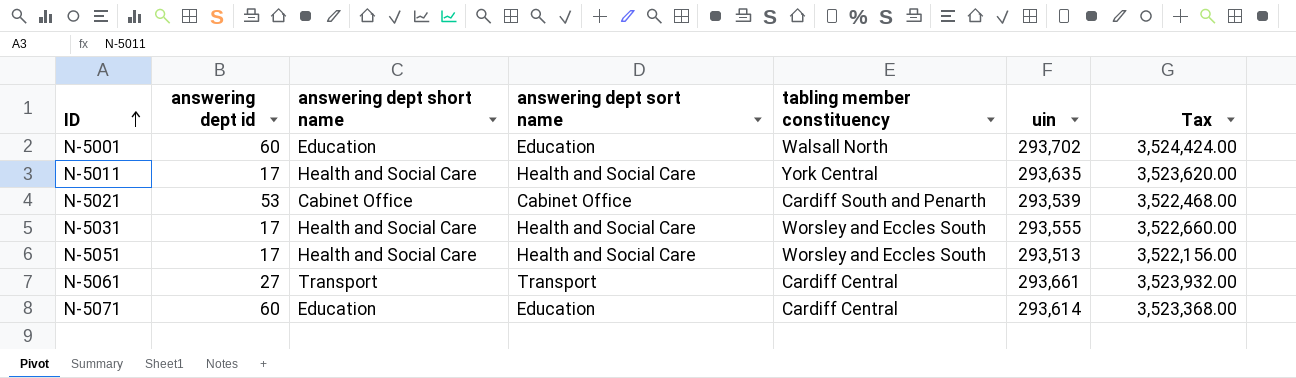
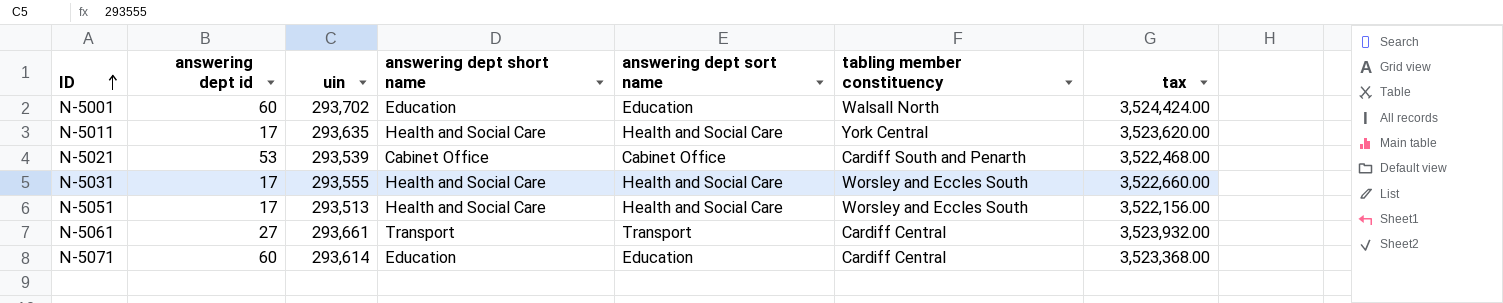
column uin | position: 6 -> 3
column name: Tax -> tax

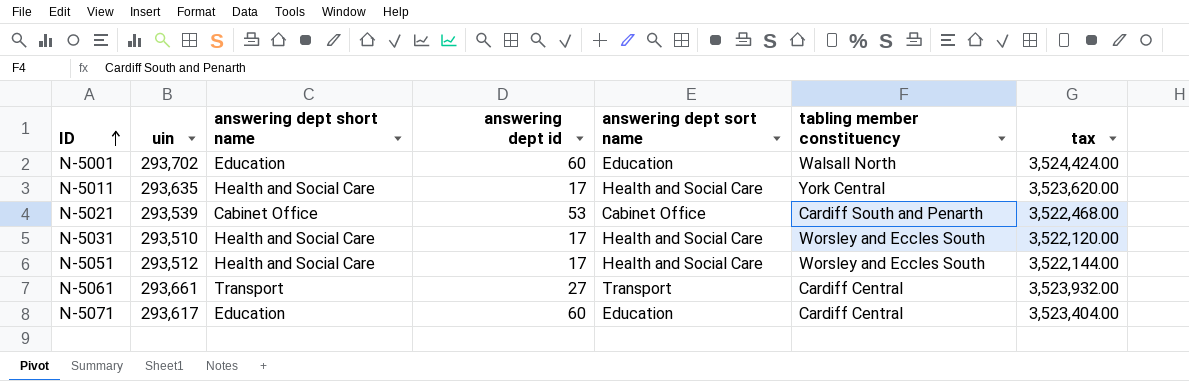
column answering dept id | position: 2 -> 4
N-5031 | uin: 293,555 -> 293,510
N-5031 | tax: 3,522,660.00 -> 3,522,120.00
N-5051 | uin: 293,513 -> 293,512
N-5051 | tax: 3,522,156.00 -> 3,522,144.00
N-5071 | uin: 293,614 -> 293,617
N-5071 | tax: 3,523,368.00 -> 3,523,404.00

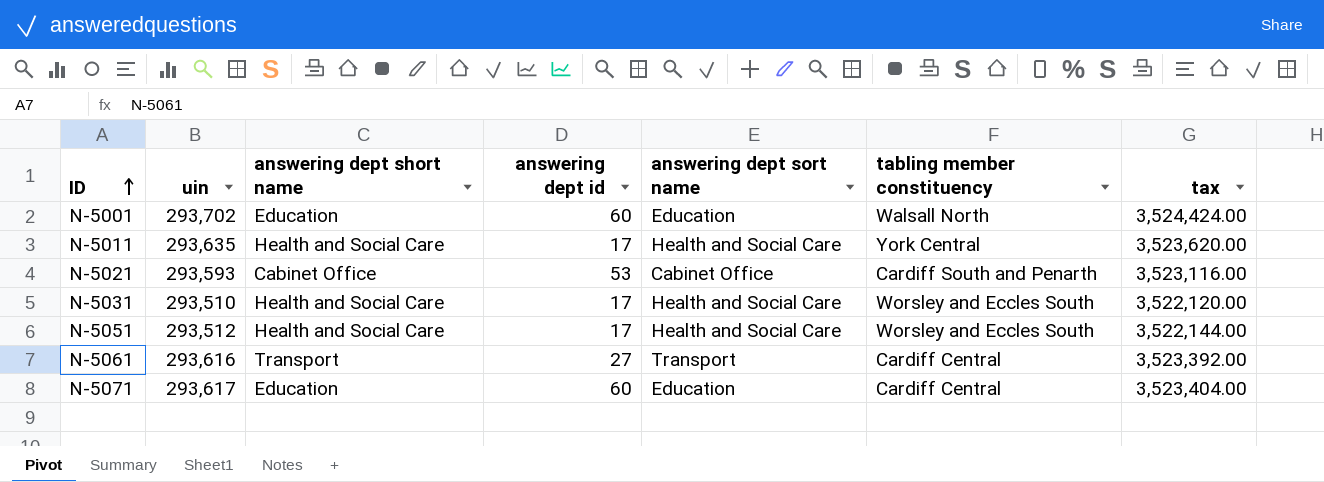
N-5021 | uin: 293,539 -> 293,593
N-5021 | tax: 3,522,468.00 -> 3,523,116.00
N-5061 | uin: 293,661 -> 293,616
N-5061 | tax: 3,523,932.00 -> 3,523,392.00

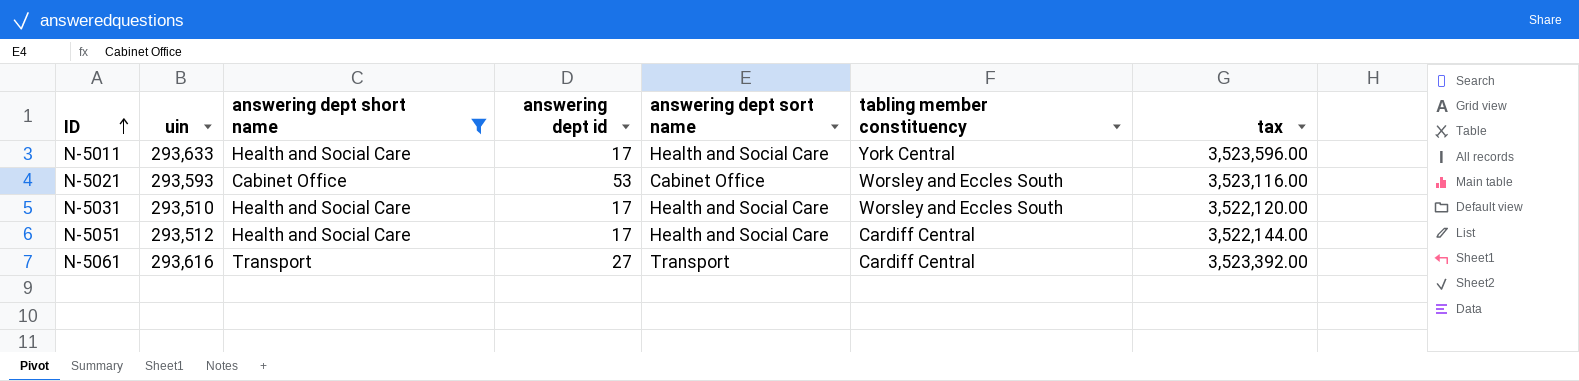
filter: none -> answering dept short name != Education
N-5011 | uin: 293,635 -> 293,633
N-5011 | tax: 3,523,620.00 -> 3,523,596.00
N-5021 | tabling member constituency: Cardiff South and Penarth -> Worsley and Eccles South
N-5051 | tabling member constituency: Worsley and Eccles South -> Cardiff Central

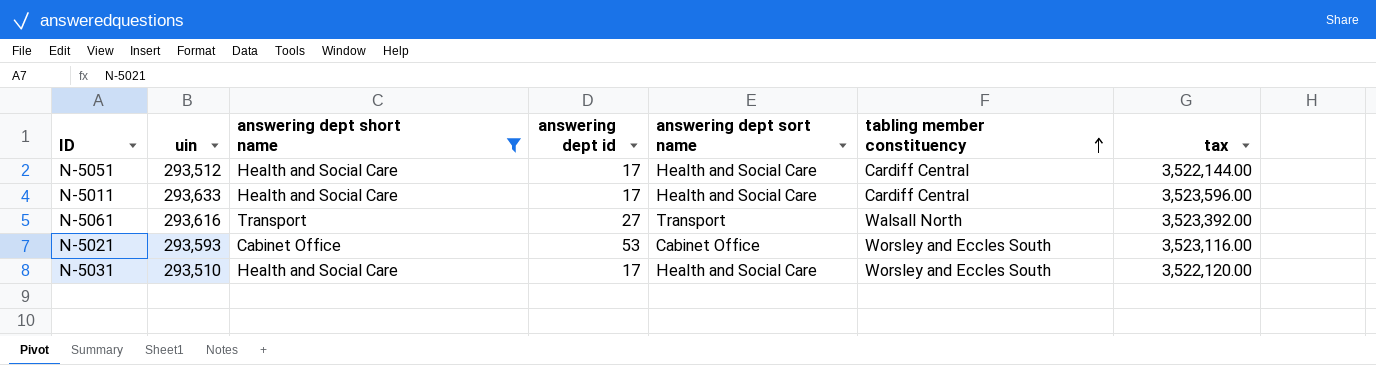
row order: ID ascending -> tabling member constituency ascending
N-5011 | tabling member constituency: York Central -> Cardiff Central
N-5061 | tabling member constituency: Cardiff Central -> Walsall North

